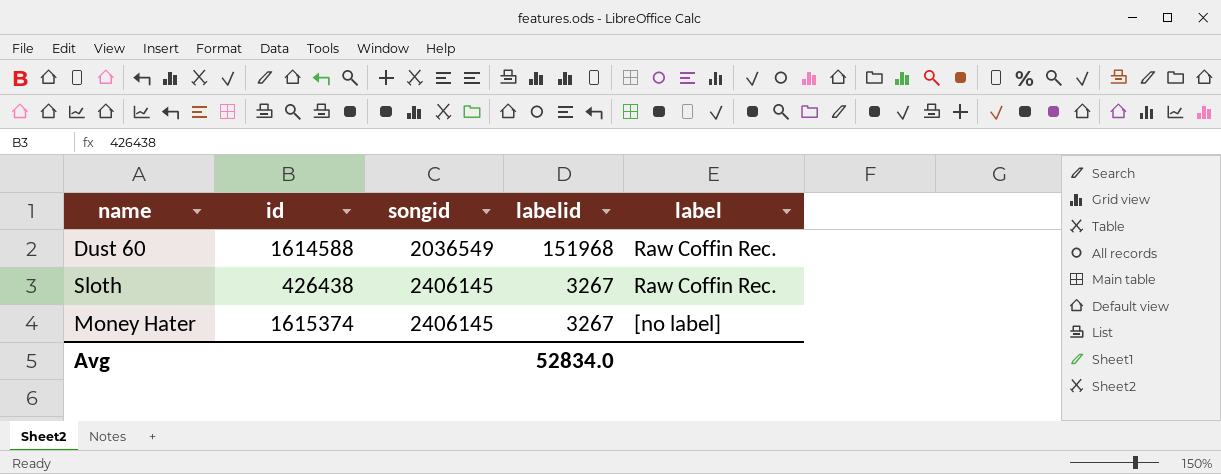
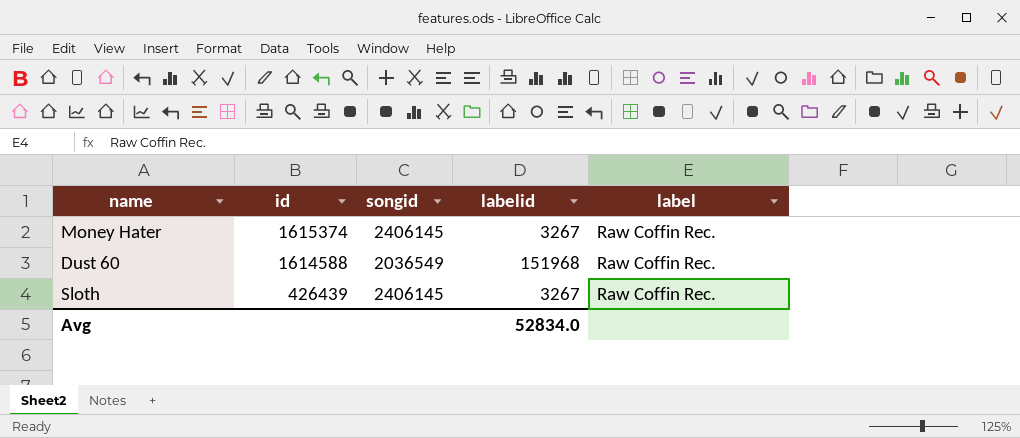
row order: songid ascending -> id descending
Money Hater | label: [no label] -> Raw Coffin Rec.
Sloth | id: 426438 -> 426439

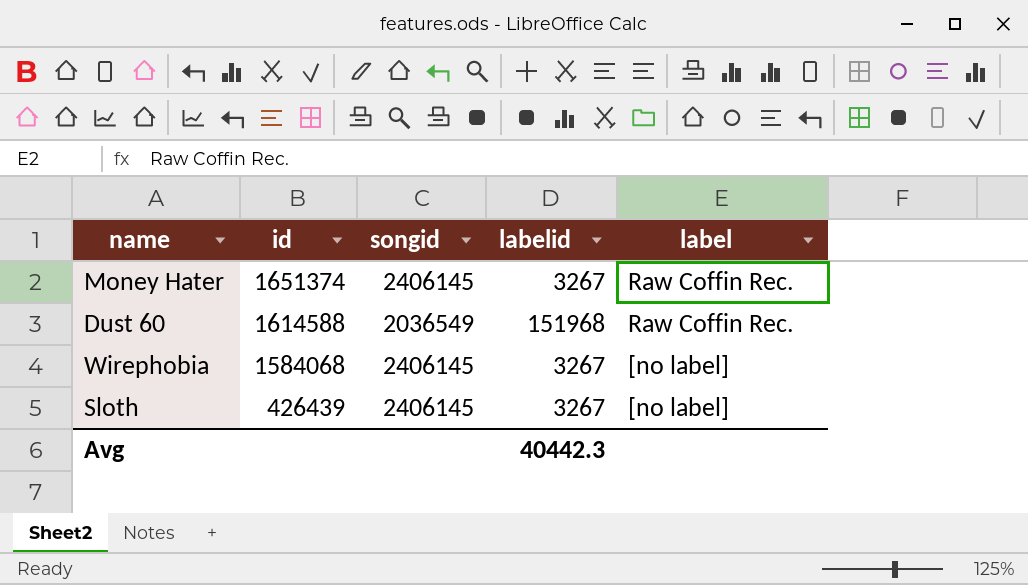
Money Hater | id: 1615374 -> 1651374
row Wirephobia: none -> 1584068 | 2406145 | 3267 | [no label]
Sloth | label: Raw Coffin Rec. -> [no label]
Avg | labelid: 52834.0 -> 40442.3

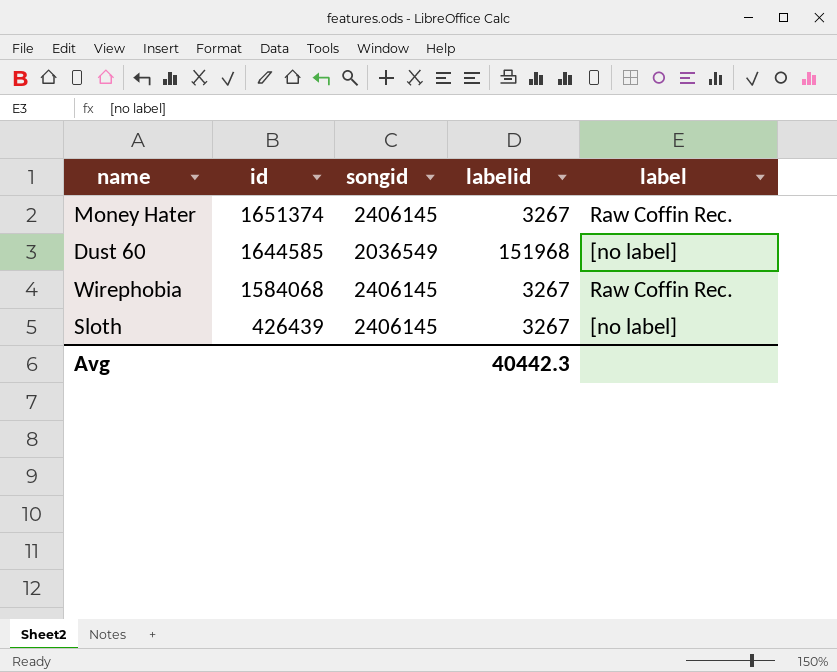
Dust 60 | id: 1614588 -> 1644585
Dust 60 | label: Raw Coffin Rec. -> [no label]
Wirephobia | label: [no label] -> Raw Coffin Rec.

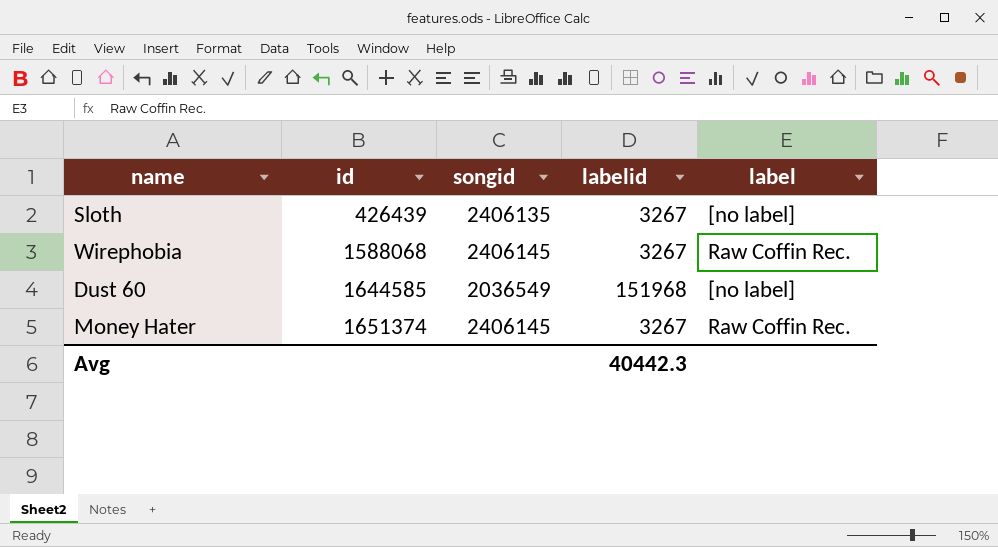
row order: id descending -> id ascending
Sloth | songid: 2406145 -> 2406135
Wirephobia | id: 1584068 -> 1588068

